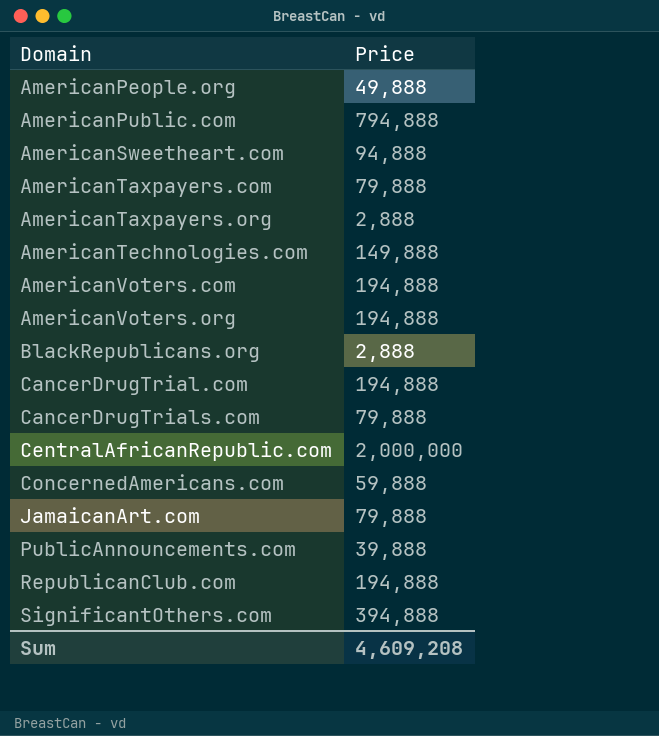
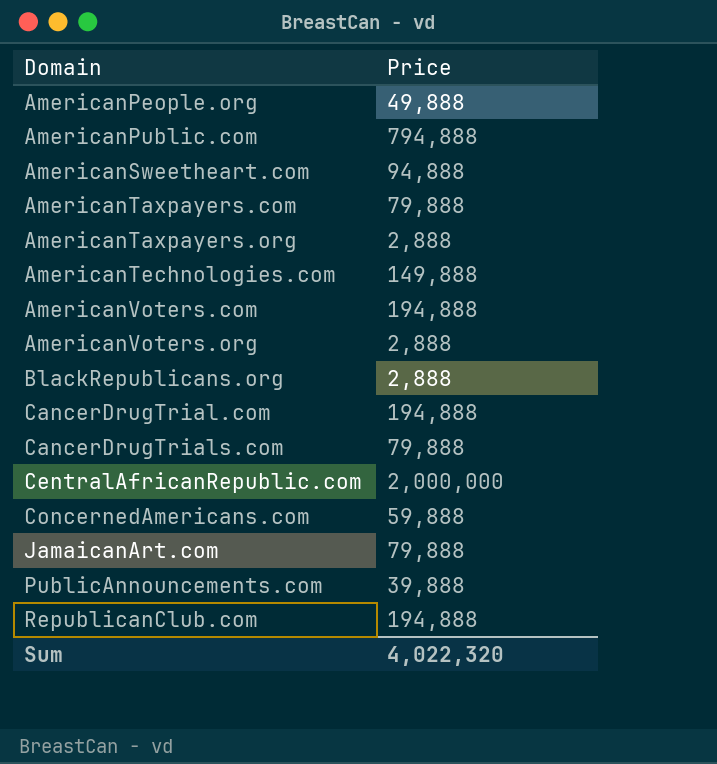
row SignificantOthers.com: 394,888 -> none
AmericanVoters.org | Price: 194,888 -> 2,888
Sum | Price: 4,609,208 -> 4,022,320

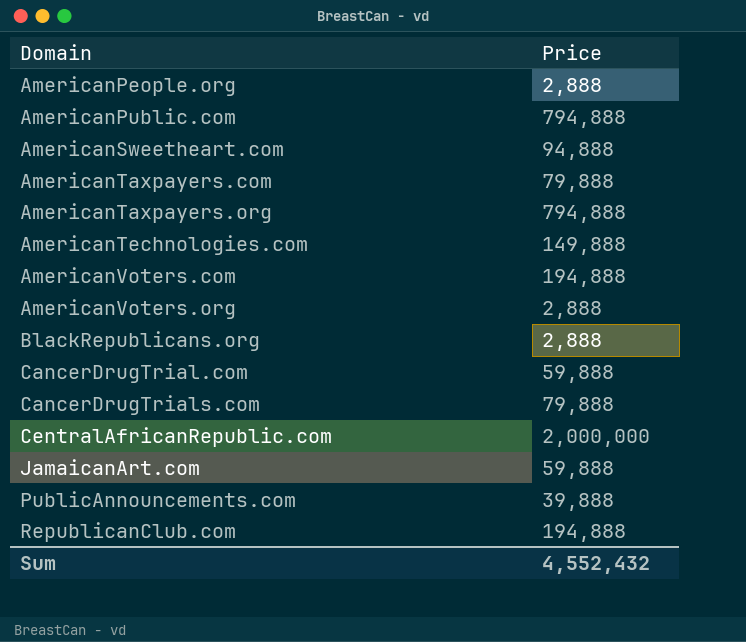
row ConcernedAmericans.com: 59,888 -> none
AmericanPeople.org | Price: 49,888 -> 2,888
AmericanTaxpayers.org | Price: 2,888 -> 794,888
CancerDrugTrial.com | Price: 194,888 -> 59,888
JamaicanArt.com | Price: 79,888 -> 59,888
Sum | Price: 4,022,320 -> 4,552,432

